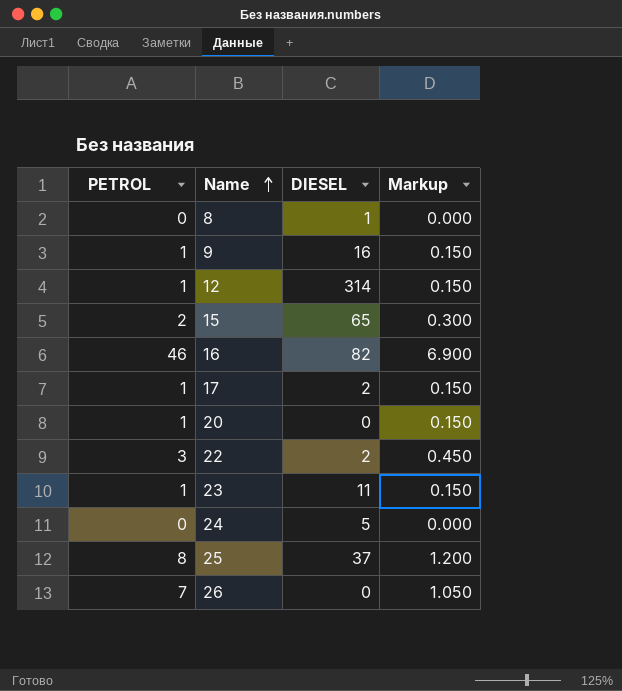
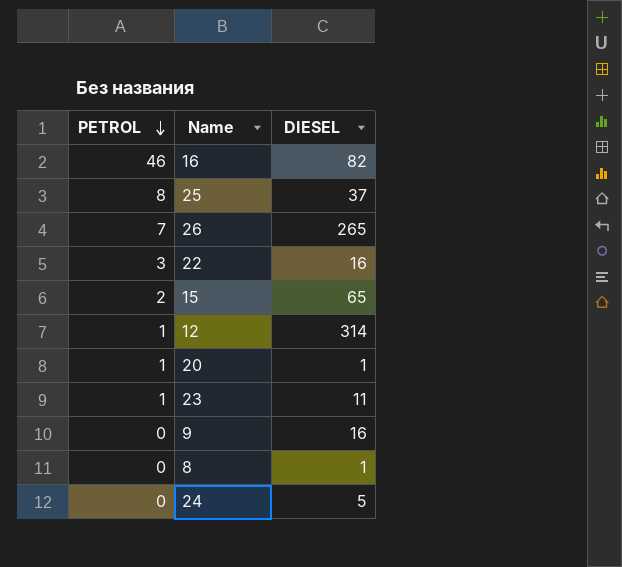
row order: Name ascending -> PETROL descending
column Markup | formula: [PETROL] * 0.15 -> none
row 17: 1 | 2 | 0.150 -> none
26 | DIESEL: 0 -> 265
22 | DIESEL: 2 -> 16
20 | DIESEL: 0 -> 1
9 | PETROL: 1 -> 0

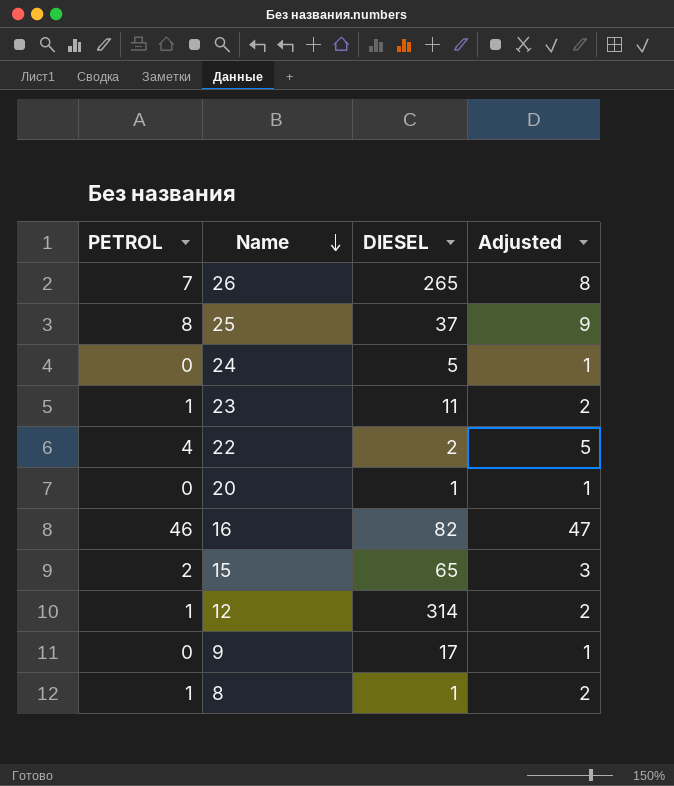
row order: PETROL descending -> Name descending
column Adjusted | formula: none -> [PETROL] + 1
22 | PETROL: 3 -> 4
22 | DIESEL: 16 -> 2
20 | PETROL: 1 -> 0
9 | DIESEL: 16 -> 17
8 | PETROL: 0 -> 1

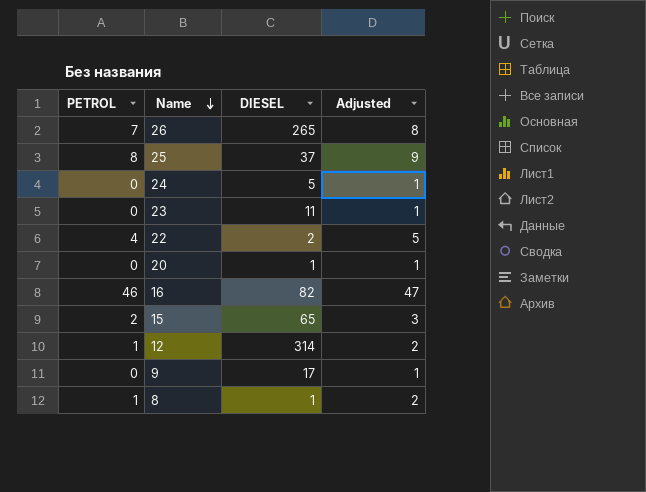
23 | PETROL: 1 -> 0
23 | Adjusted: 2 -> 1

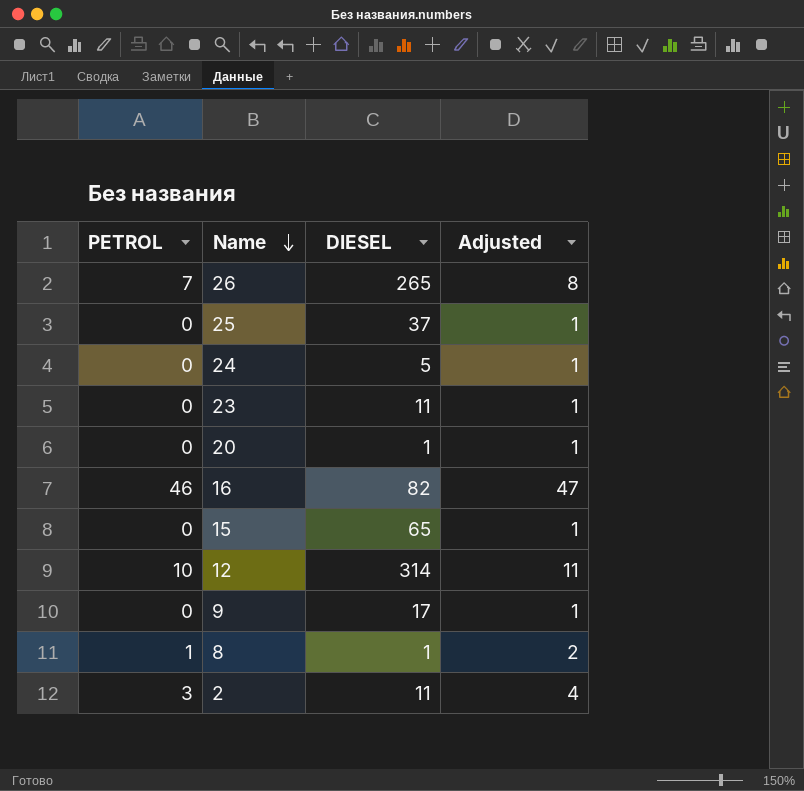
row 22: 4 | 2 | 5 -> none
25 | PETROL: 8 -> 0
25 | Adjusted: 9 -> 1
15 | PETROL: 2 -> 0
15 | Adjusted: 3 -> 1
12 | PETROL: 1 -> 10
12 | Adjusted: 2 -> 11
row 2: none -> 3 | 11 | 4

